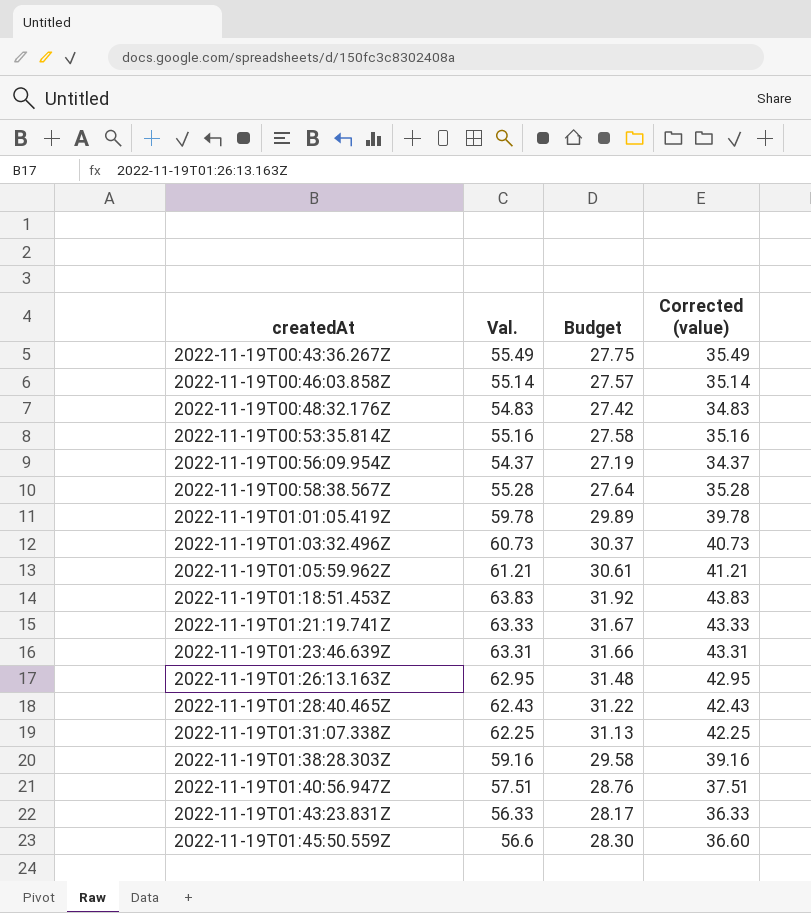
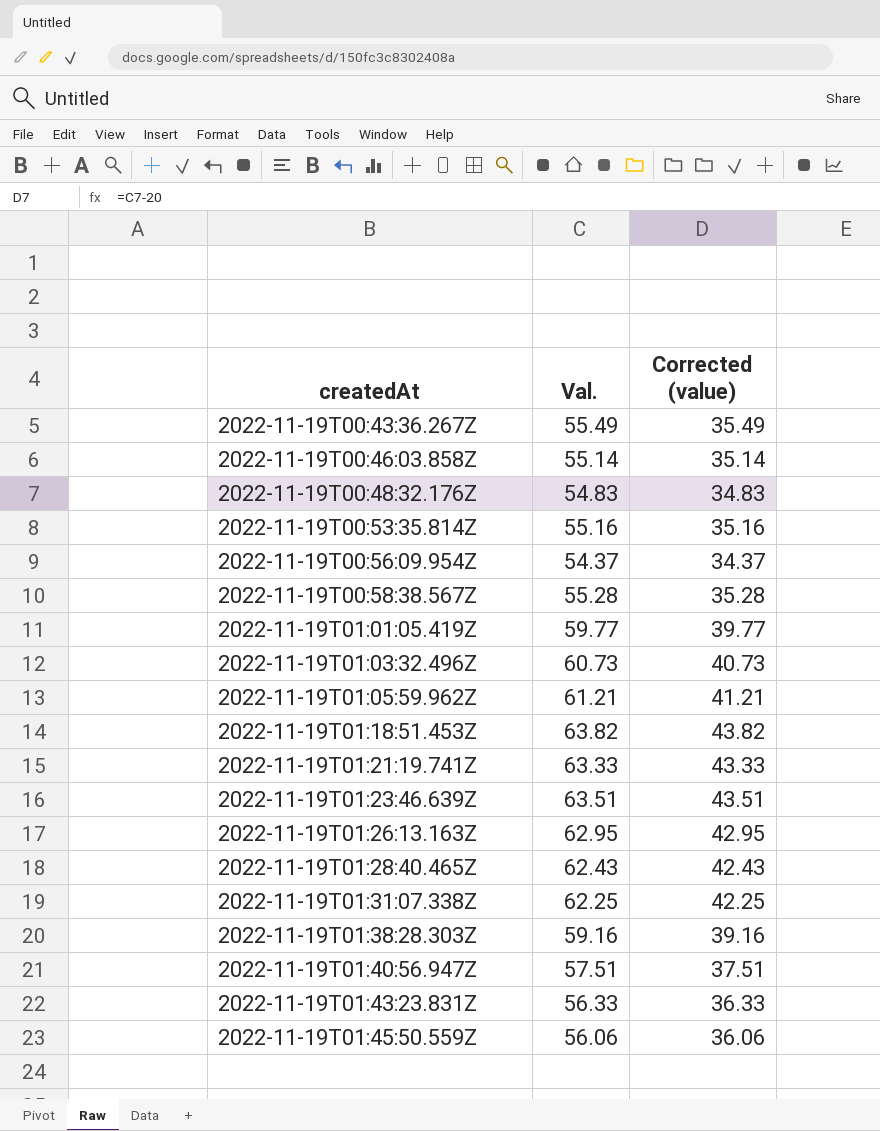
column Budget | formula: [Val.] * 0.5 -> none
2022-11-19T01:01:05.419Z | Val.: 59.78 -> 59.77
2022-11-19T01:01:05.419Z | Corrected (value): 39.78 -> 39.77
2022-11-19T01:18:51.453Z | Val.: 63.83 -> 63.82
2022-11-19T01:18:51.453Z | Corrected (value): 43.83 -> 43.82
2022-11-19T01:23:46.639Z | Val.: 63.31 -> 63.51
2022-11-19T01:23:46.639Z | Corrected (value): 43.31 -> 43.51
2022-11-19T01:45:50.559Z | Val.: 56.6 -> 56.06
2022-11-19T01:45:50.559Z | Corrected (value): 36.60 -> 36.06

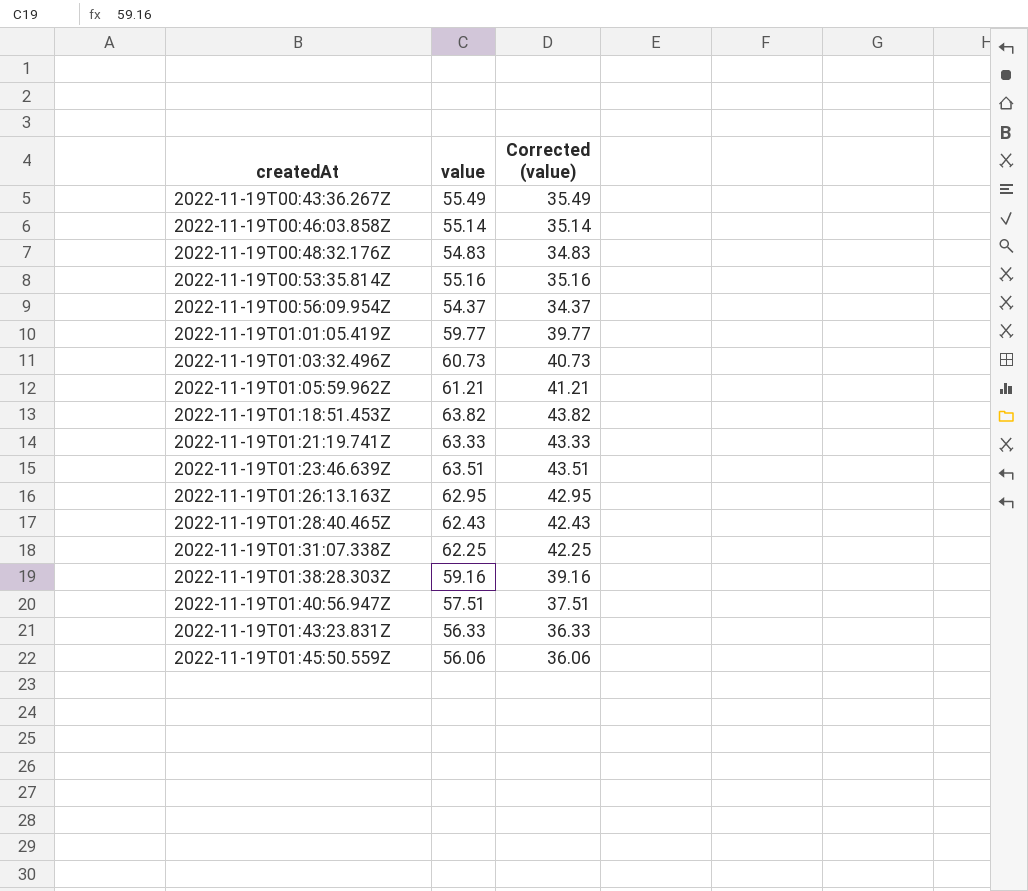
column name: Val. -> value
row 2022-11-19T00:58:38.567Z: 55.28 | 35.28 -> none

